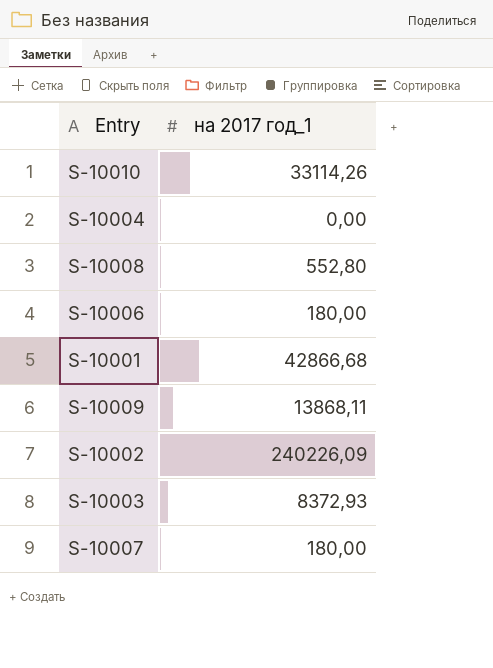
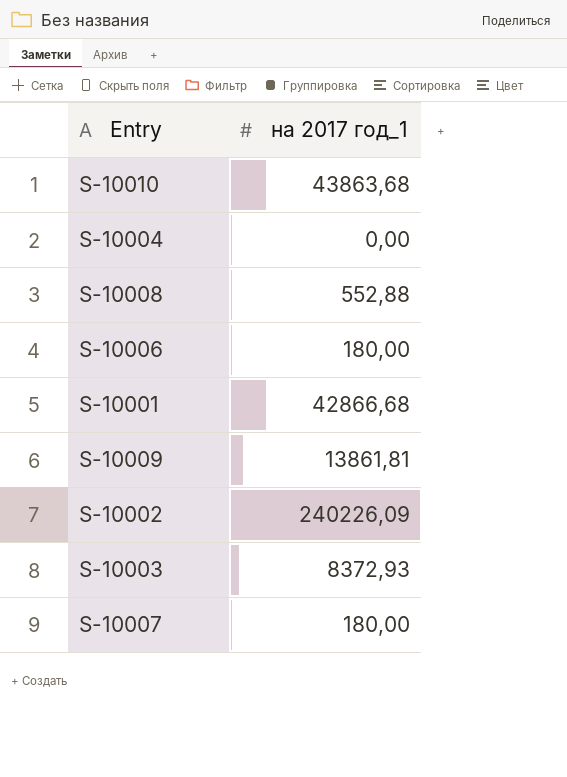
S-10010 | на 2017 год_1: 33114,26 -> 43863,68
S-10008 | на 2017 год_1: 552,80 -> 552,88
S-10009 | на 2017 год_1: 13868,11 -> 13861,81

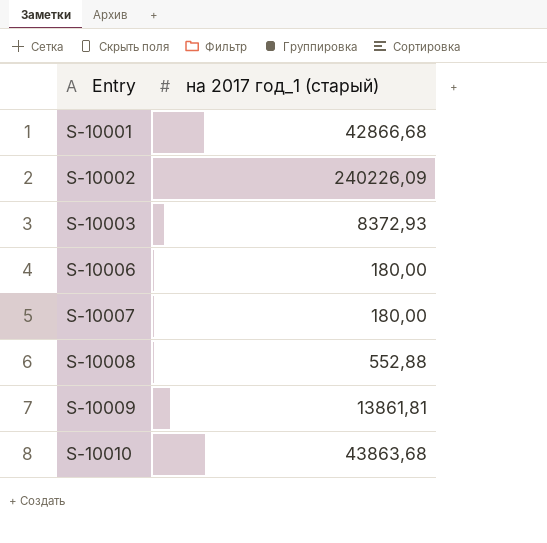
row order: none -> Entry ascending
column name: на 2017 год_1 -> на 2017 год_1 (старый)
row S-10004: 0,00 -> none

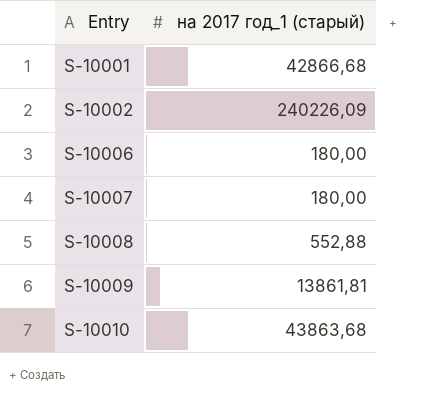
row S-10003: 8372,93 -> none

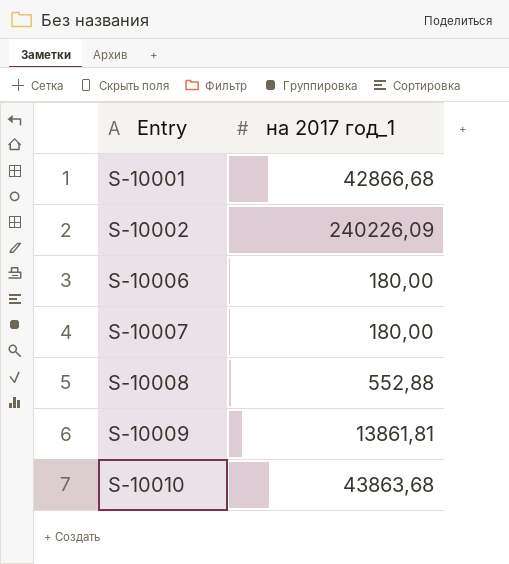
column name: на 2017 год_1 (старый) -> на 2017 год_1

